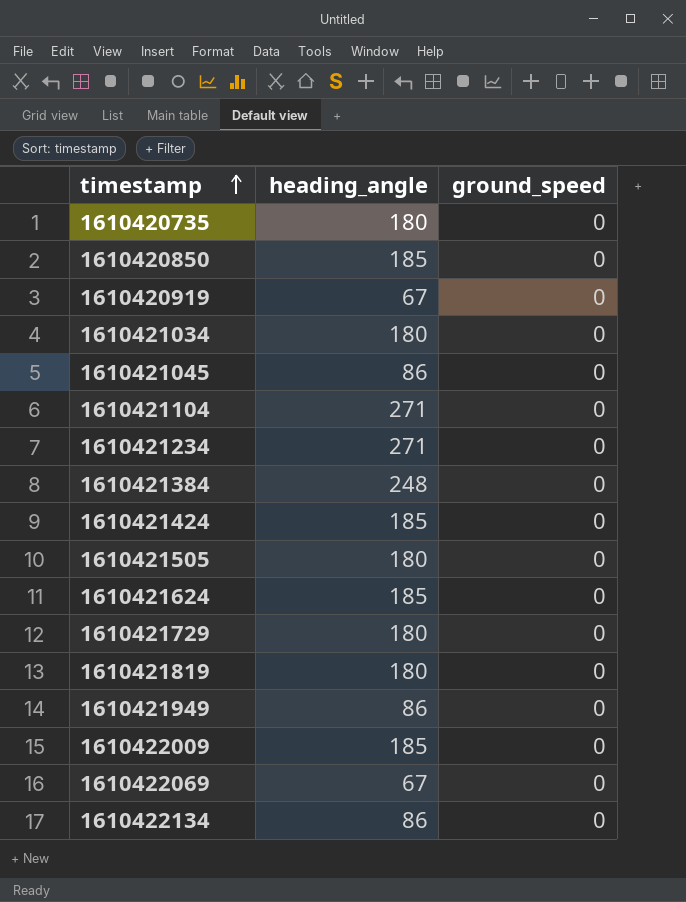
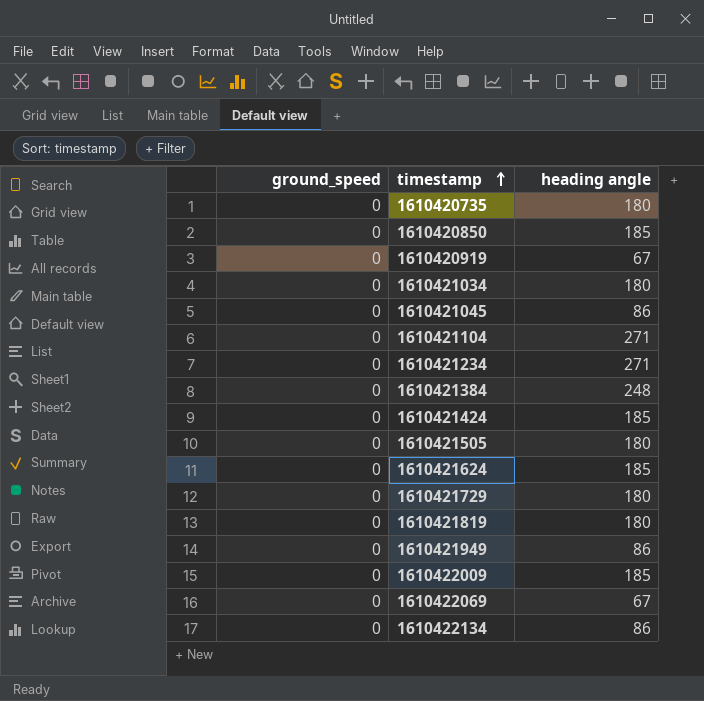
column ground_speed | position: 3 -> 1
column name: heading_angle -> heading angle

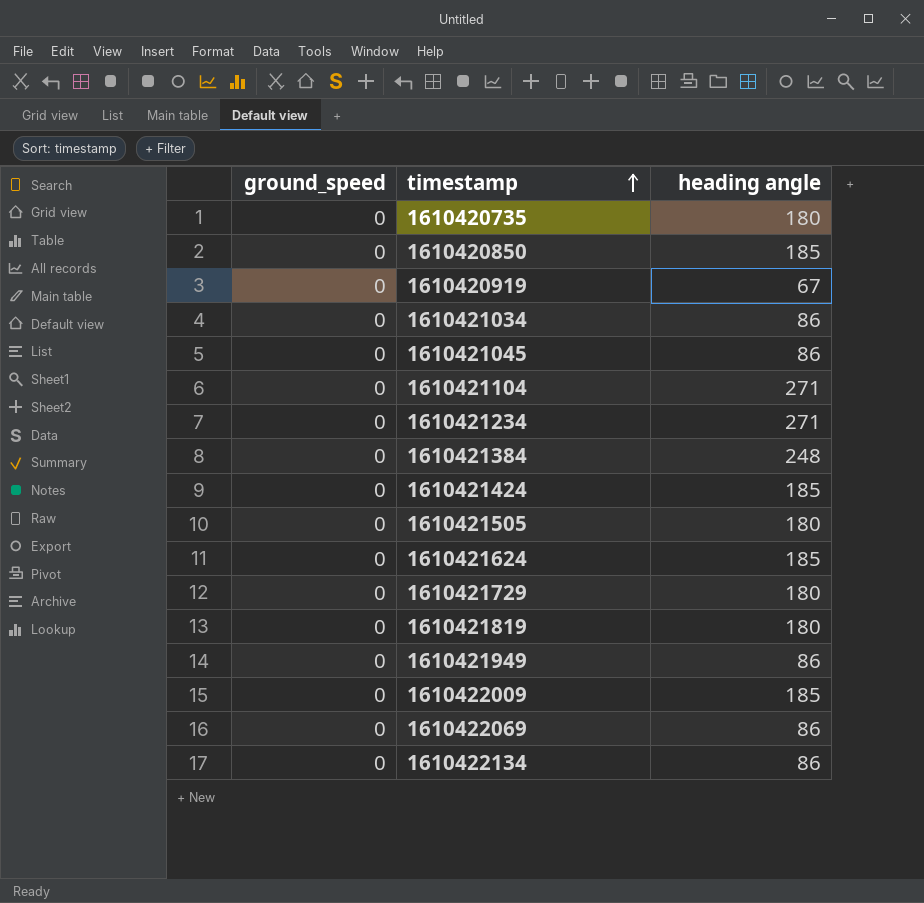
1610421034 | heading angle: 180 -> 86
1610422069 | heading angle: 67 -> 86

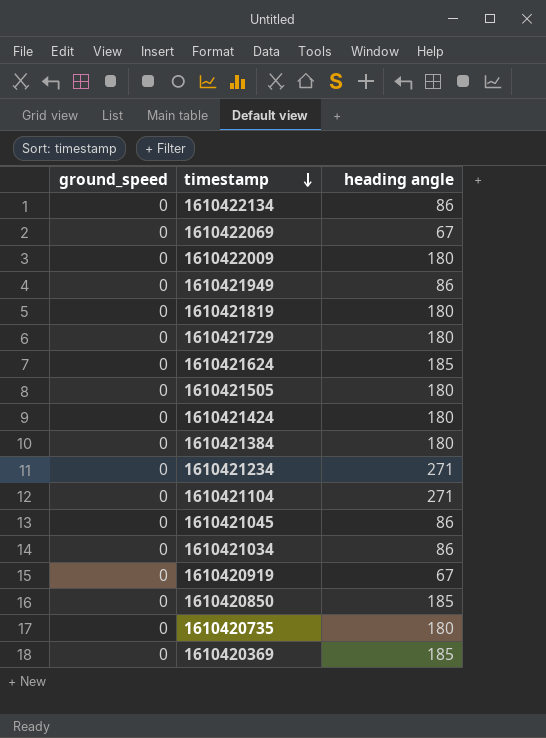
row order: timestamp ascending -> timestamp descending
1610422069 | heading angle: 86 -> 67
1610422009 | heading angle: 185 -> 180
1610421424 | heading angle: 185 -> 180
1610421384 | heading angle: 248 -> 180
row 1610420369: none -> 0 | 185

